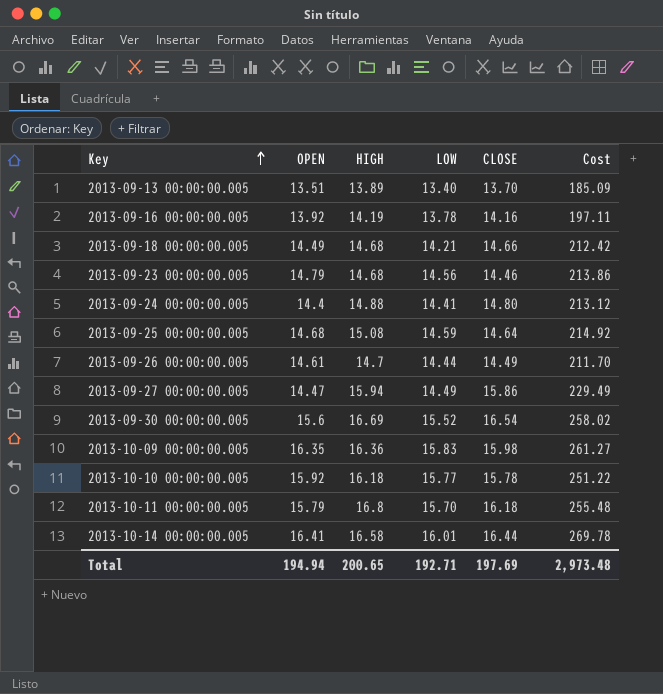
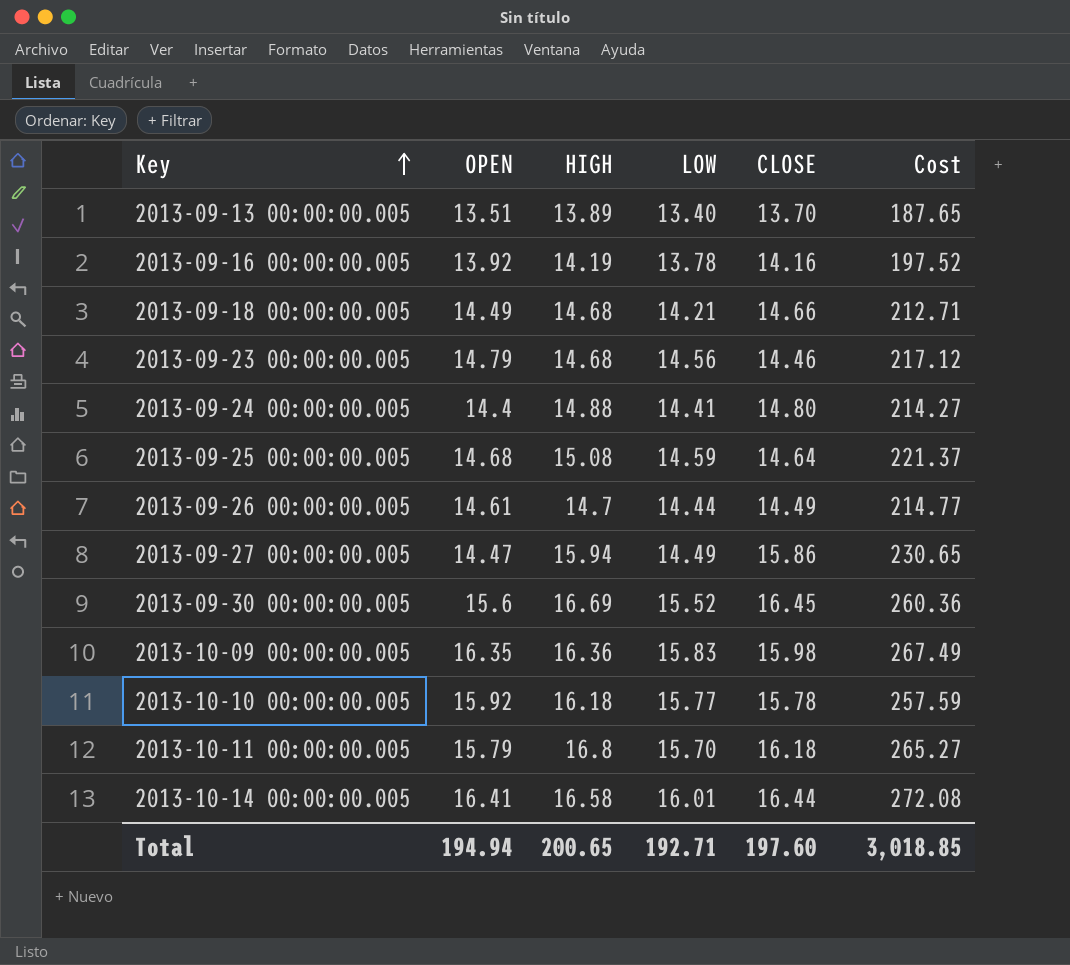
column Cost | formula: [OPEN] * [CLOSE] -> [OPEN] * [HIGH]
2013-09-30 00:00:00.005 | CLOSE: 16.54 -> 16.45
Total | CLOSE: 197.69 -> 197.60
Total | Cost: 2,973.48 -> 3,018.85

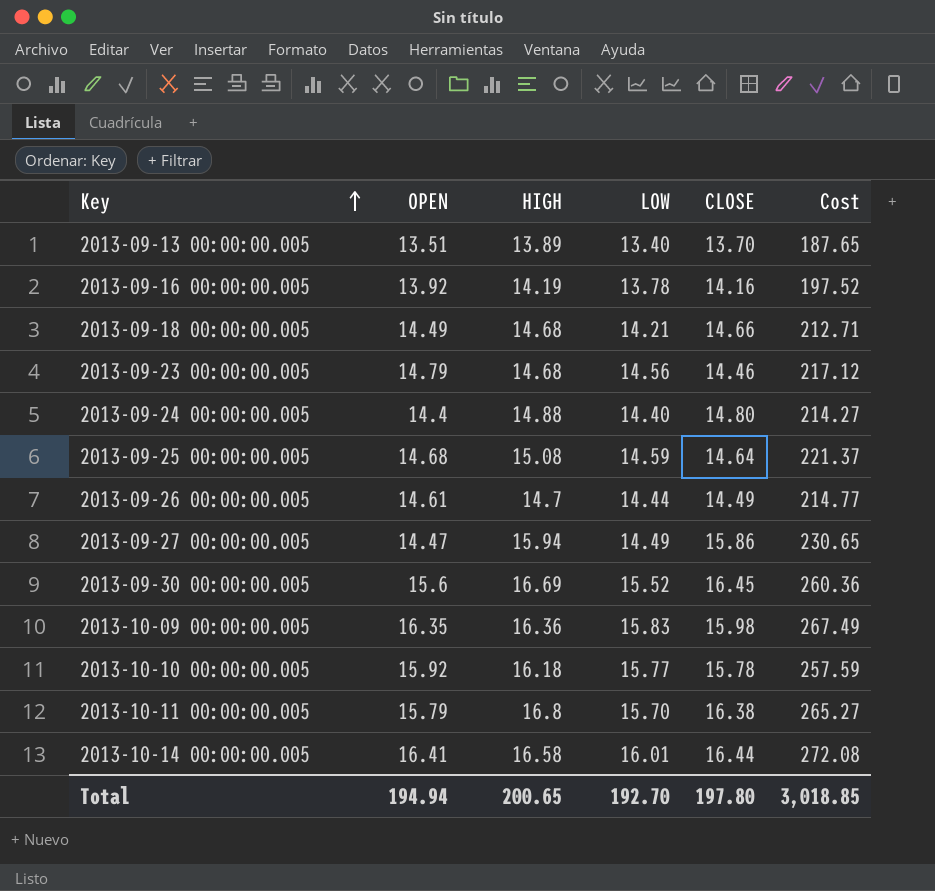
2013-09-24 00:00:00.005 | LOW: 14.41 -> 14.40
2013-10-11 00:00:00.005 | CLOSE: 16.18 -> 16.38
Total | LOW: 192.71 -> 192.70
Total | CLOSE: 197.60 -> 197.80

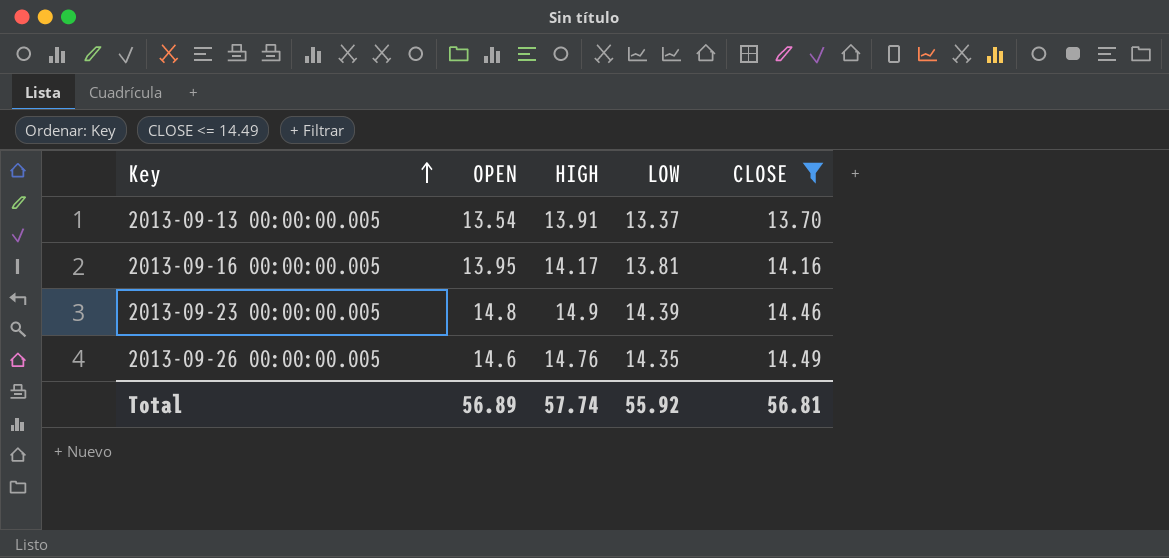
filter: none -> CLOSE <= 14.49
column Cost | formula: [OPEN] * [HIGH] -> none
2013-09-13 00:00:00.005 | OPEN: 13.51 -> 13.54
2013-09-13 00:00:00.005 | HIGH: 13.89 -> 13.91
2013-09-13 00:00:00.005 | LOW: 13.40 -> 13.37
2013-09-16 00:00:00.005 | OPEN: 13.92 -> 13.95
2013-09-16 00:00:00.005 | HIGH: 14.19 -> 14.17
2013-09-16 00:00:00.005 | LOW: 13.78 -> 13.81
2013-09-23 00:00:00.005 | OPEN: 14.79 -> 14.8
2013-09-23 00:00:00.005 | HIGH: 14.68 -> 14.9
2013-09-23 00:00:00.005 | LOW: 14.56 -> 14.39
2013-09-26 00:00:00.005 | OPEN: 14.61 -> 14.6
2013-09-26 00:00:00.005 | HIGH: 14.7 -> 14.76
2013-09-26 00:00:00.005 | LOW: 14.44 -> 14.35
Total | OPEN: 194.94 -> 56.89
Total | HIGH: 200.65 -> 57.74
Total | LOW: 192.70 -> 55.92
Total | CLOSE: 197.80 -> 56.81

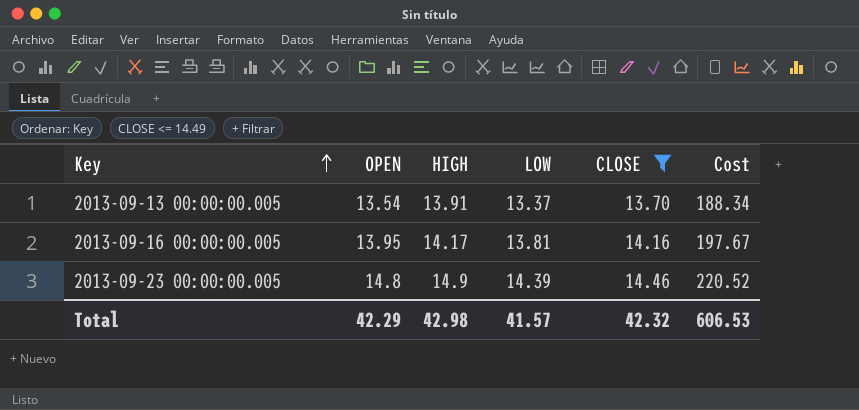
column Cost | formula: none -> [OPEN] * [HIGH]
row 2013-09-26 00:00:00.005: 14.6 | 14.76 | 14.35 | 14.49 -> none
Total | OPEN: 56.89 -> 42.29
Total | HIGH: 57.74 -> 42.98
Total | LOW: 55.92 -> 41.57
Total | CLOSE: 56.81 -> 42.32

